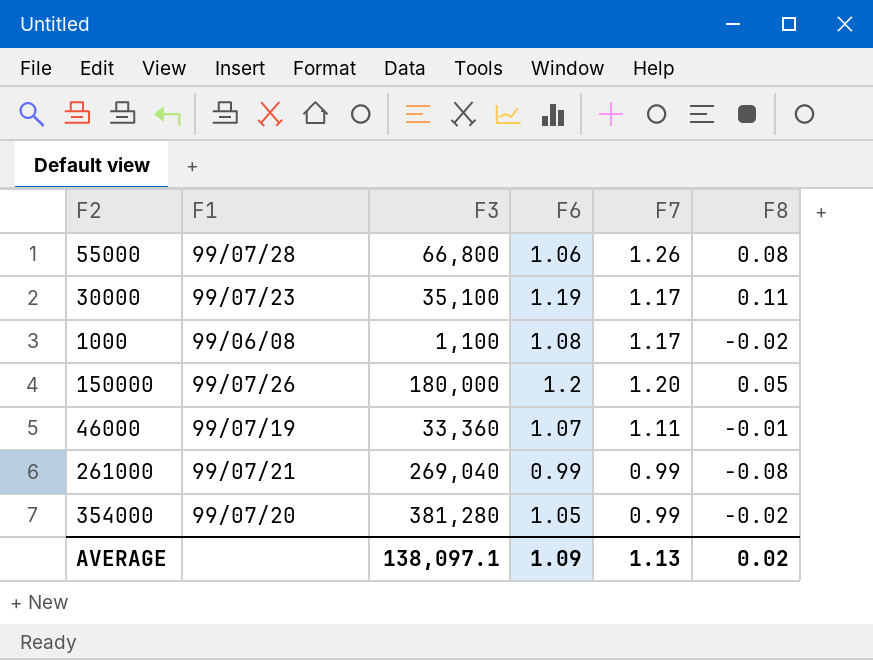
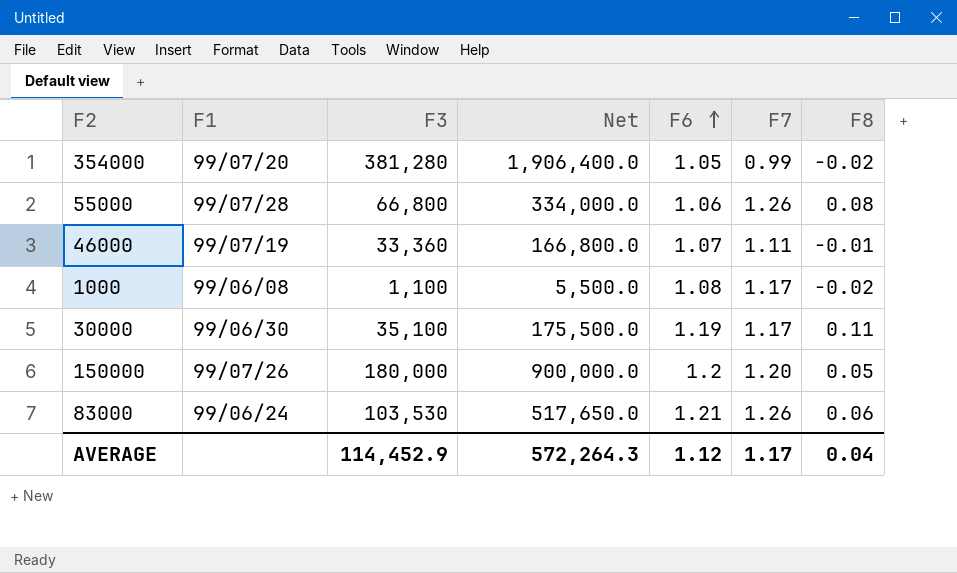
row order: none -> F6 ascending
column Net | formula: none -> [F3] * 5
row 261000: 99/07/21 | 269,040 | 0.99 | 0.99 | -0.08 -> none
30000 | F1: 99/07/23 -> 99/06/30
row 83000: none -> 99/06/24 | 103,530 | 517,650.0 | 1.21 | 1.26 | 0.06
AVERAGE | F3: 138,097.1 -> 114,452.9
AVERAGE | F6: 1.09 -> 1.12
AVERAGE | F7: 1.13 -> 1.17
AVERAGE | F8: 0.02 -> 0.04

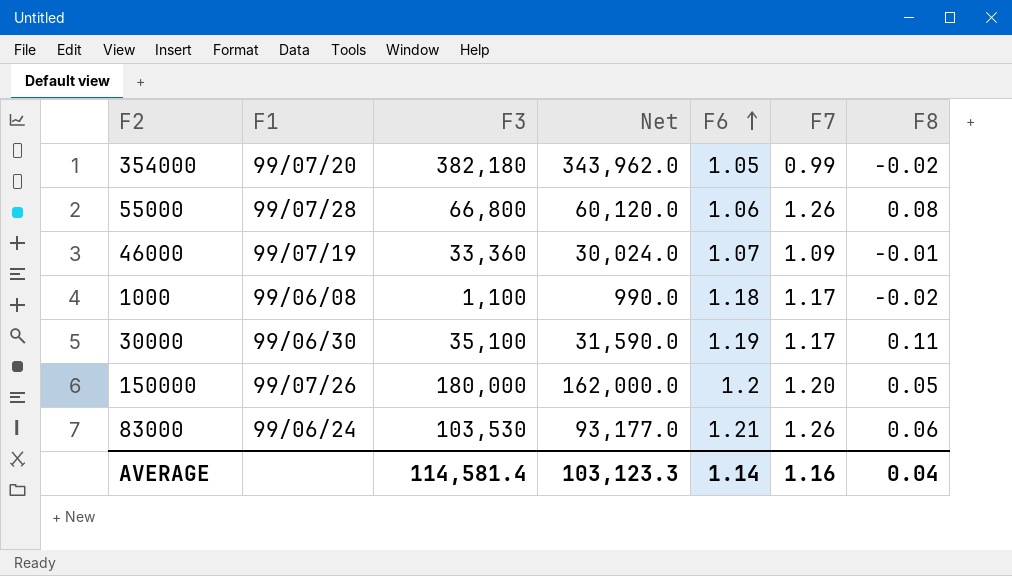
column Net | formula: [F3] * 5 -> [F3] * 0.9
354000 | F3: 381,280 -> 382,180
46000 | F7: 1.11 -> 1.09
1000 | F6: 1.08 -> 1.18
AVERAGE | F3: 114,452.9 -> 114,581.4
AVERAGE | Net: 572,264.3 -> 103,123.3
AVERAGE | F6: 1.12 -> 1.14
AVERAGE | F7: 1.17 -> 1.16

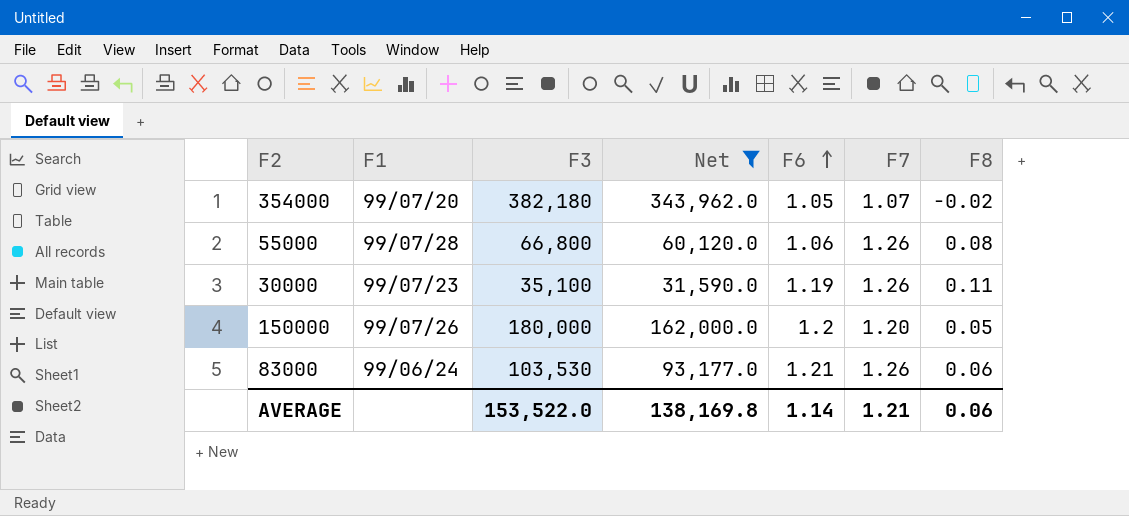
filter: none -> Net >= 31,590.0
354000 | F7: 0.99 -> 1.07
30000 | F1: 99/06/30 -> 99/07/23
30000 | F7: 1.17 -> 1.26
AVERAGE | F3: 114,581.4 -> 153,522.0
AVERAGE | Net: 103,123.3 -> 138,169.8
AVERAGE | F7: 1.16 -> 1.21
AVERAGE | F8: 0.04 -> 0.06

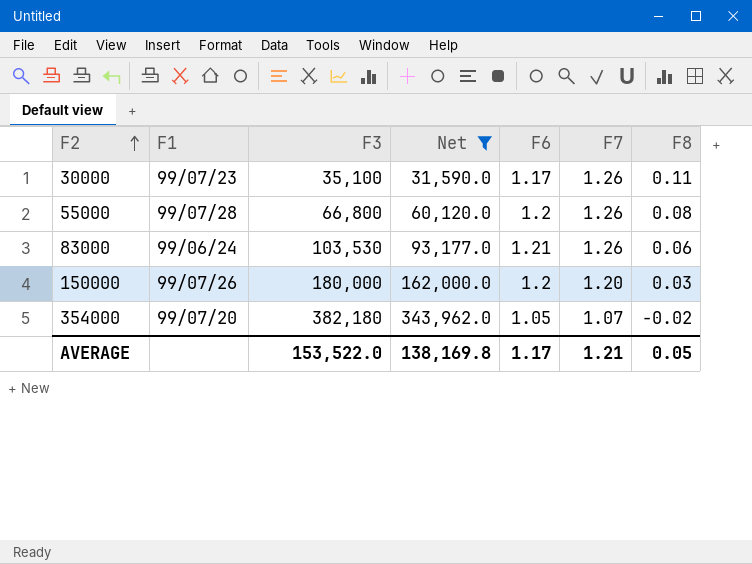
row order: F6 ascending -> F2 ascending
30000 | F6: 1.19 -> 1.17
55000 | F6: 1.06 -> 1.2
150000 | F8: 0.05 -> 0.03
AVERAGE | F6: 1.14 -> 1.17
AVERAGE | F8: 0.06 -> 0.05

